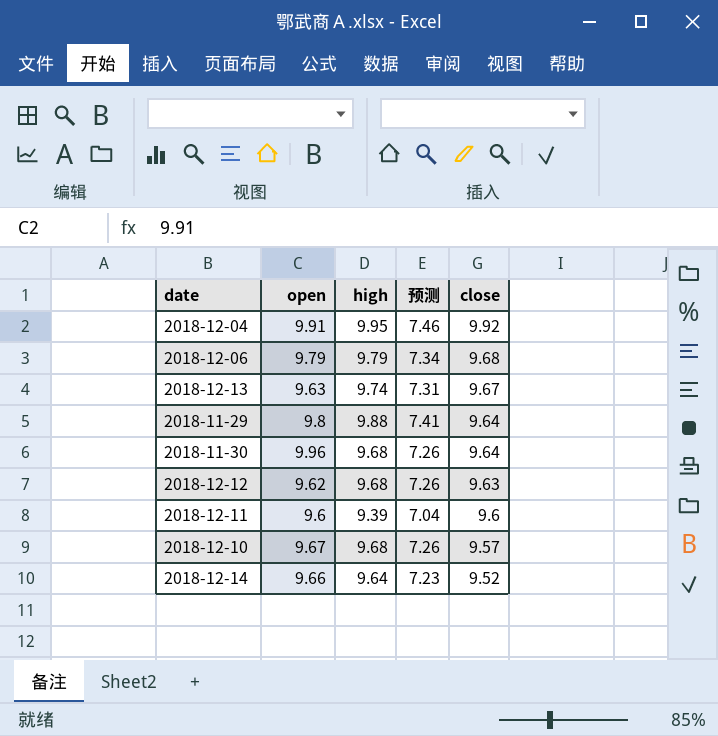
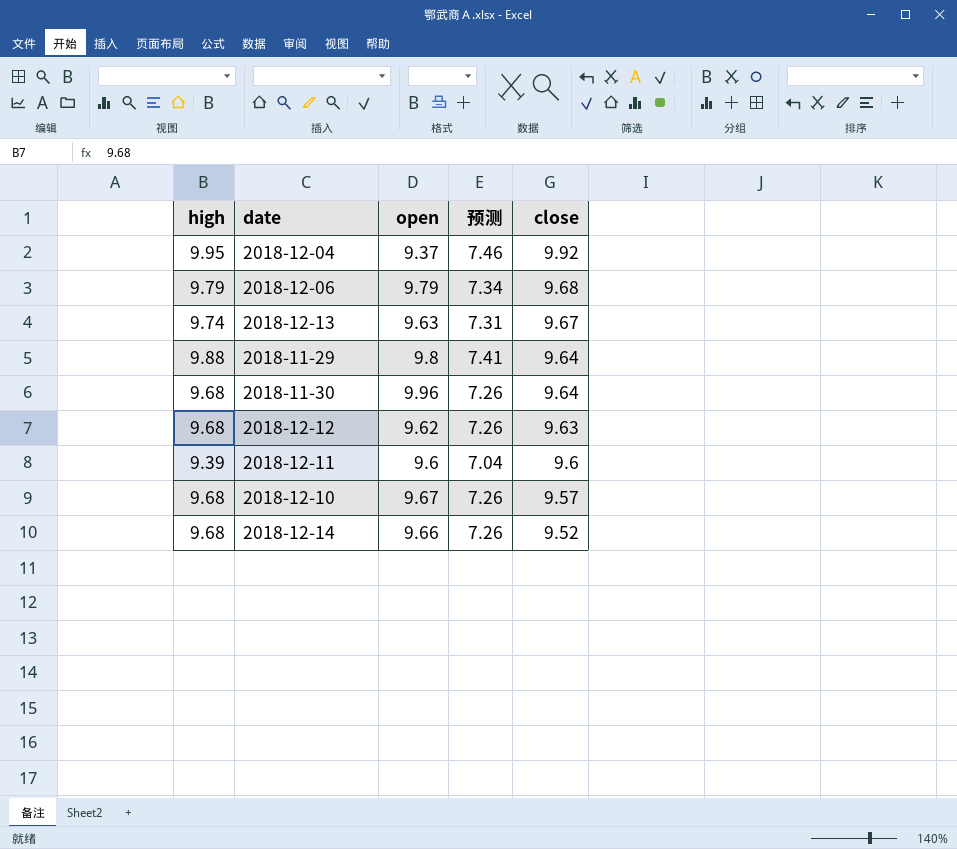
column high | position: 3 -> 1
2018-12-04 | open: 9.91 -> 9.37
2018-12-14 | high: 9.64 -> 9.68
2018-12-14 | 预测: 7.23 -> 7.26

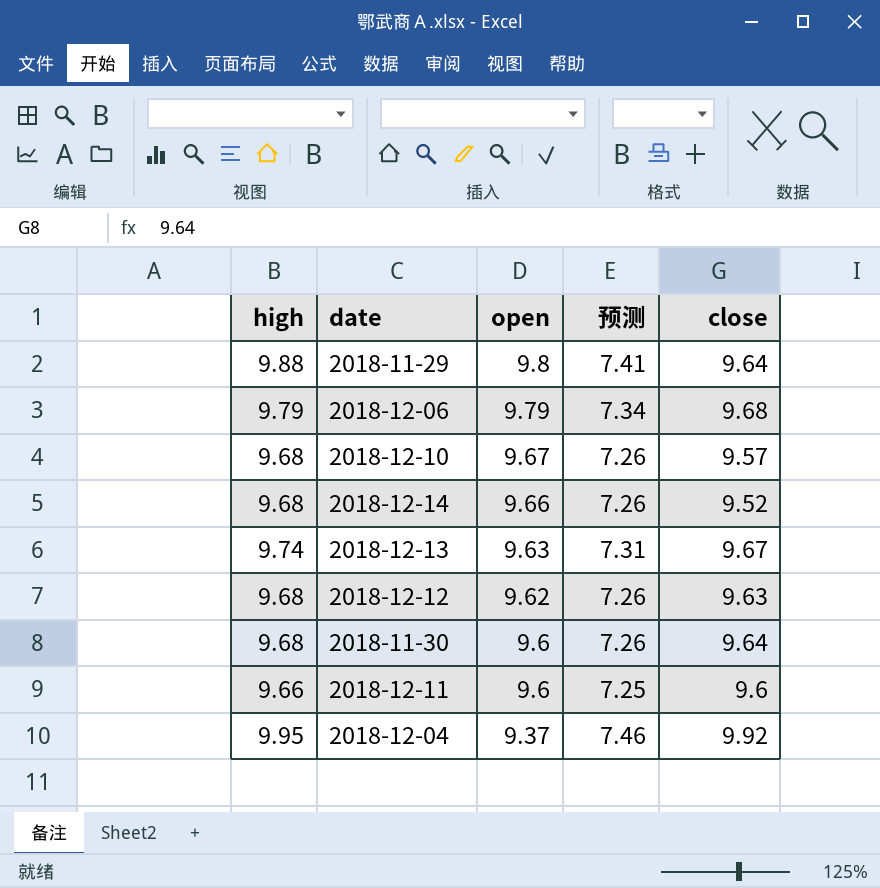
row order: close descending -> open descending
2018-11-30 | open: 9.96 -> 9.6
2018-12-11 | high: 9.39 -> 9.66
2018-12-11 | 预测: 7.04 -> 7.25

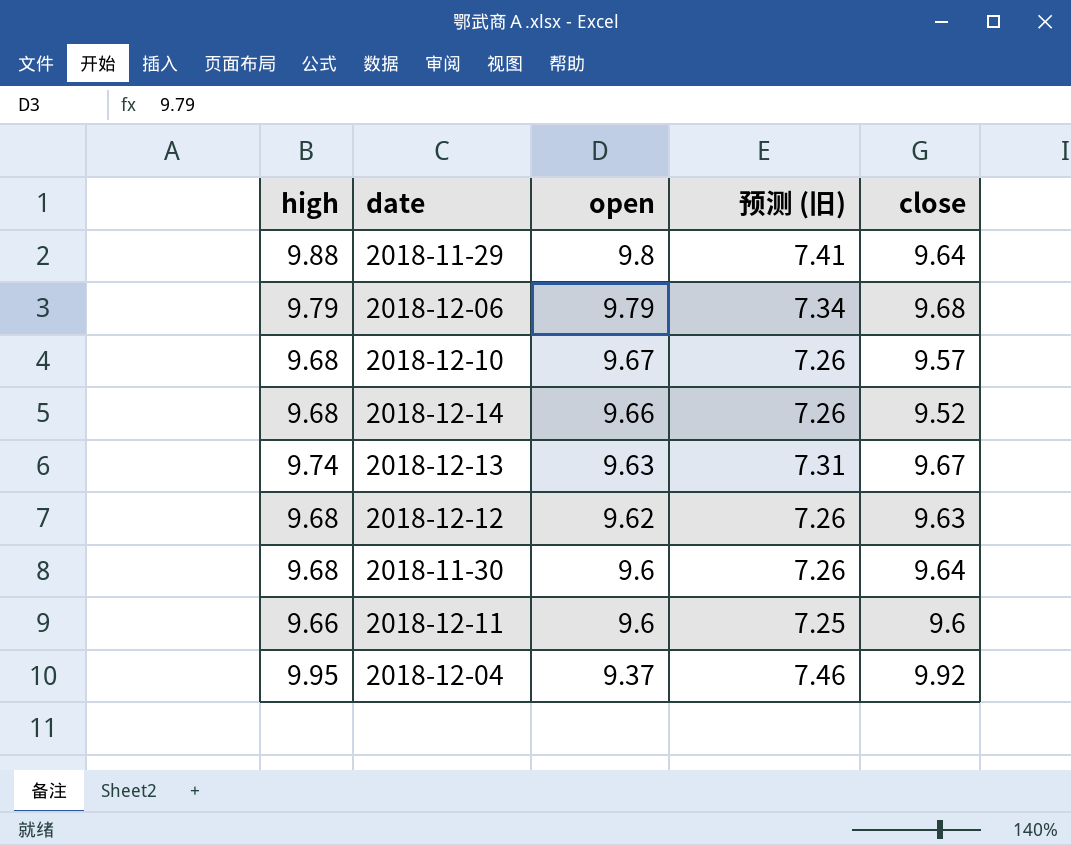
column name: 预测 -> 预测 (旧)

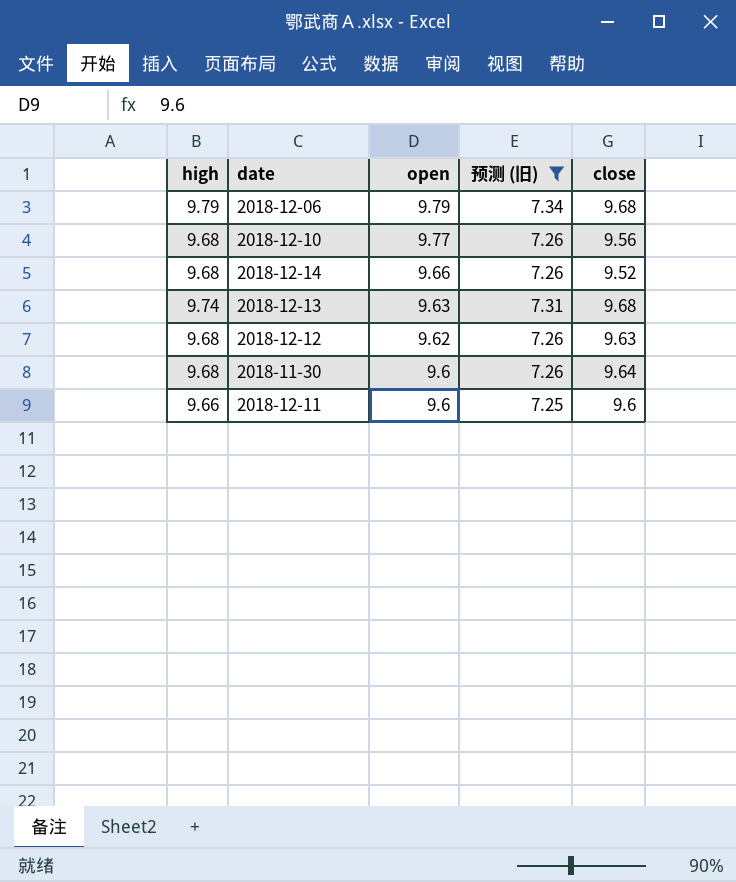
filter: none -> 预测 (旧) <= 7.34
2018-12-10 | open: 9.67 -> 9.77
2018-12-10 | close: 9.57 -> 9.56
2018-12-13 | close: 9.67 -> 9.68

